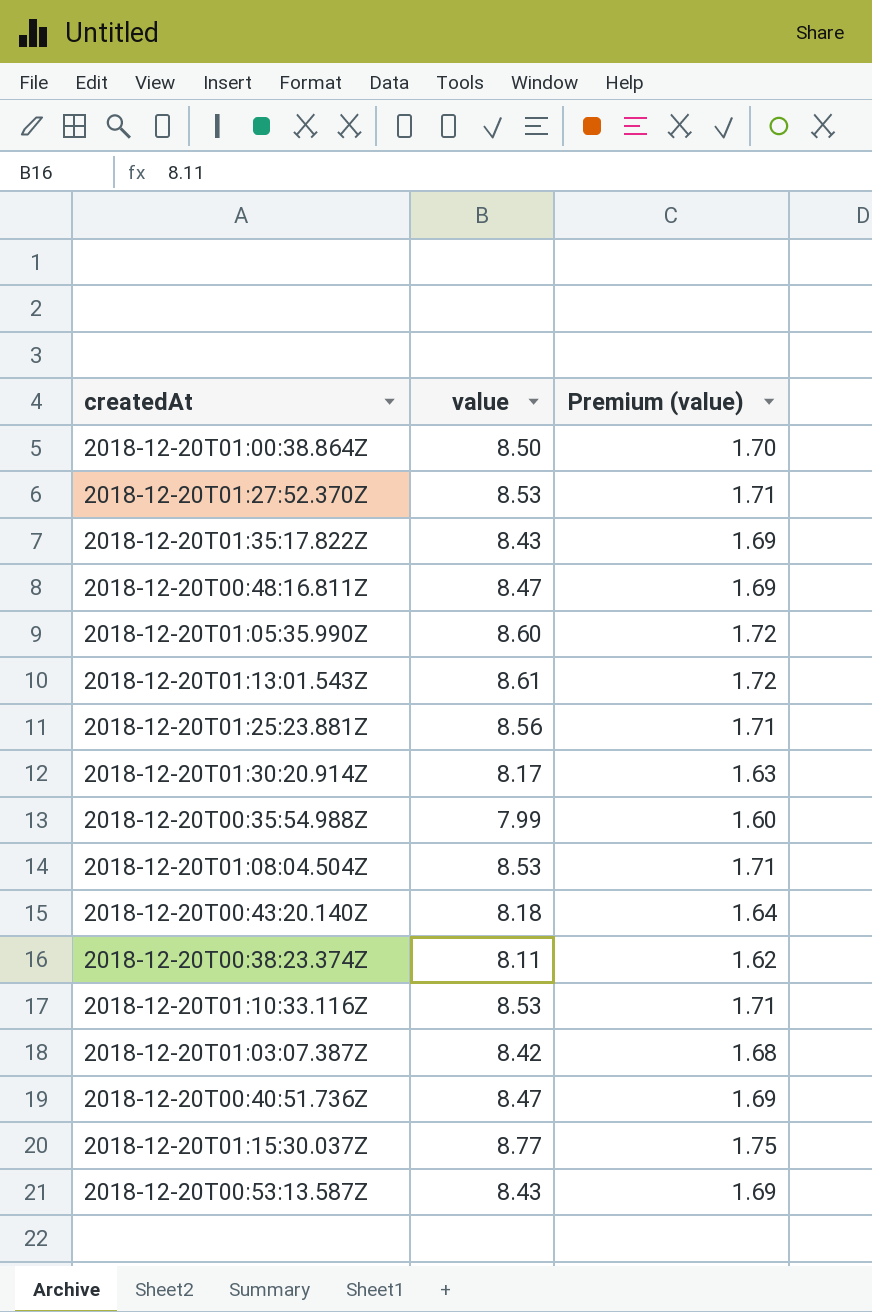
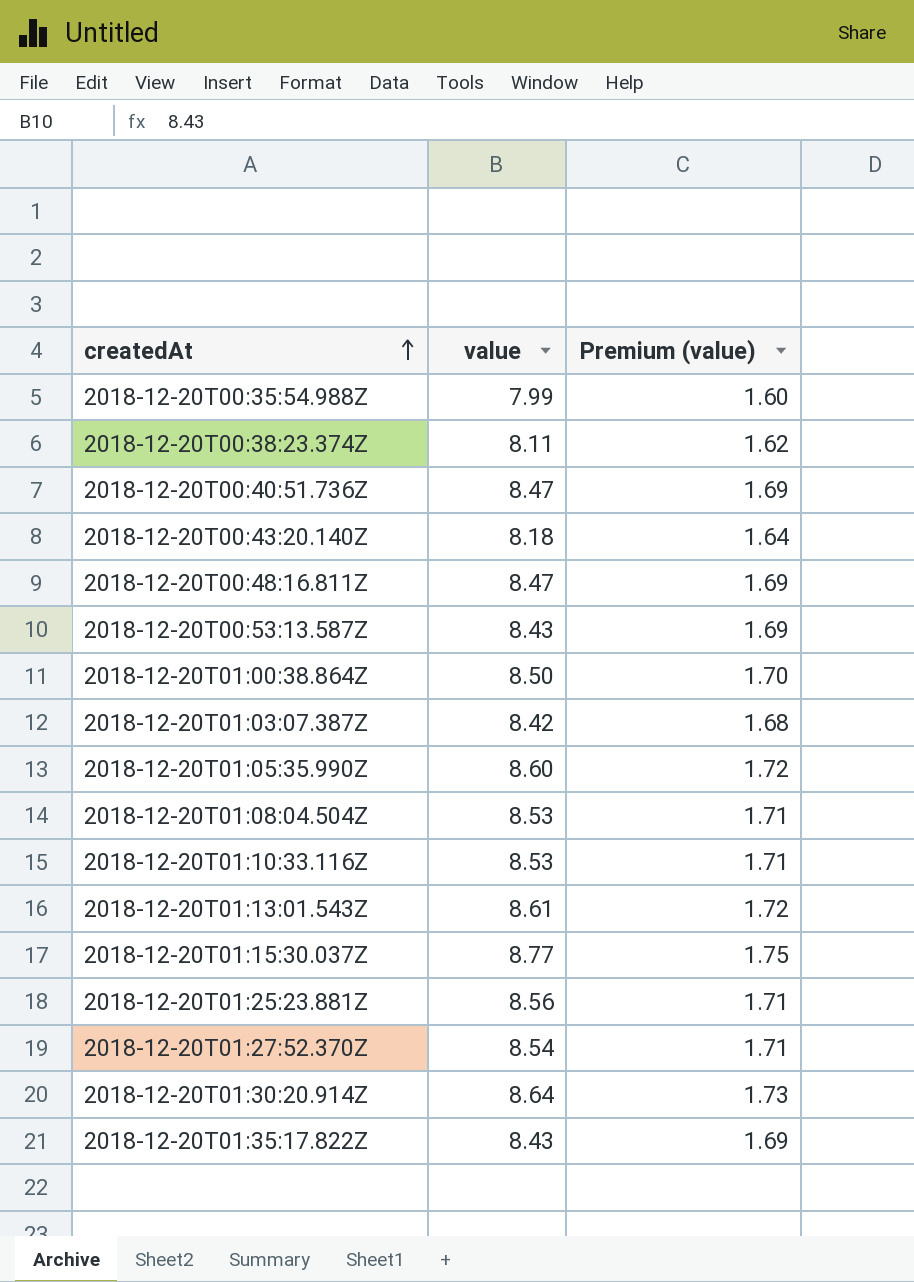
row order: none -> createdAt ascending
2018-12-20T01:27:52.370Z | value: 8.53 -> 8.54
2018-12-20T01:30:20.914Z | value: 8.17 -> 8.64
2018-12-20T01:30:20.914Z | Premium (value): 1.63 -> 1.73

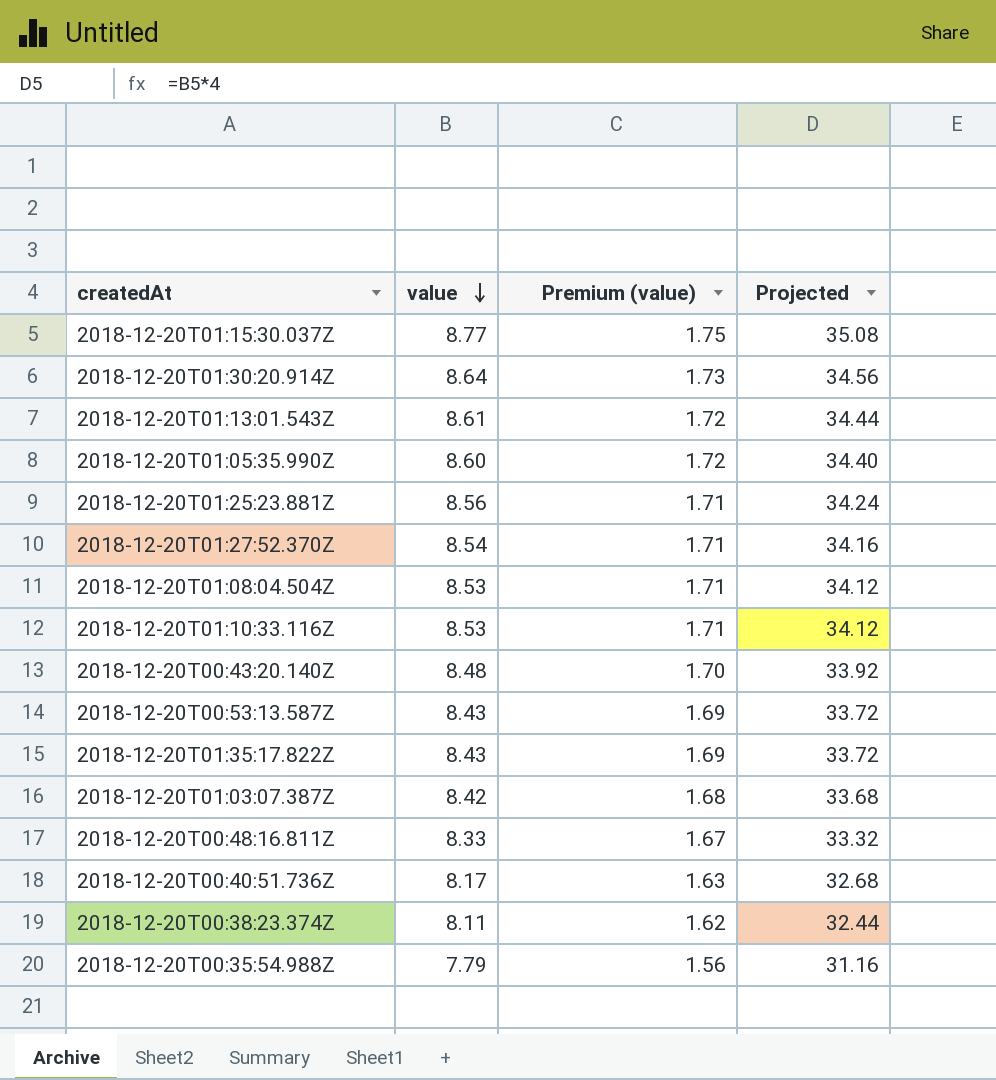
row order: createdAt ascending -> value descending
column Projected | formula: none -> [value] * 4
row 2018-12-20T01:00:38.864Z: 8.50 | 1.70 -> none
2018-12-20T00:43:20.140Z | value: 8.18 -> 8.48
2018-12-20T00:43:20.140Z | Premium (value): 1.64 -> 1.70
2018-12-20T00:48:16.811Z | value: 8.47 -> 8.33
2018-12-20T00:48:16.811Z | Premium (value): 1.69 -> 1.67
2018-12-20T00:40:51.736Z | value: 8.47 -> 8.17
2018-12-20T00:40:51.736Z | Premium (value): 1.69 -> 1.63
2018-12-20T00:35:54.988Z | value: 7.99 -> 7.79
2018-12-20T00:35:54.988Z | Premium (value): 1.60 -> 1.56

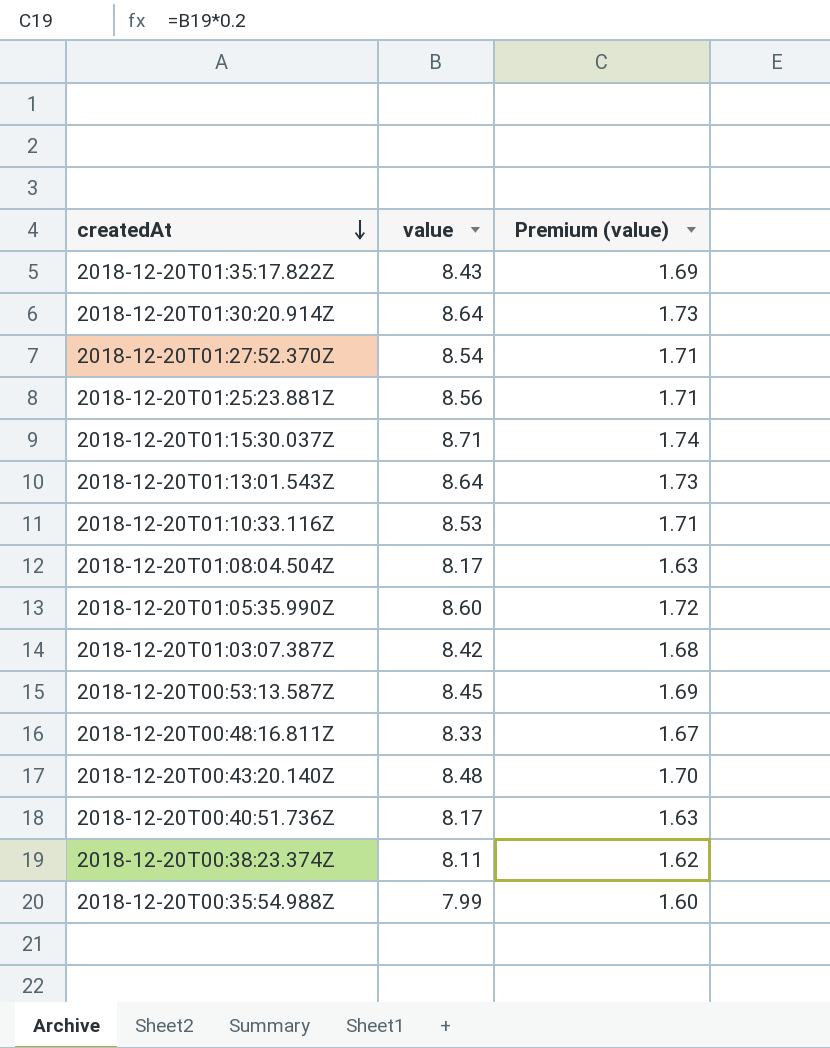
row order: value descending -> createdAt descending
column Projected | formula: [value] * 4 -> none
2018-12-20T01:15:30.037Z | value: 8.77 -> 8.71
2018-12-20T01:15:30.037Z | Premium (value): 1.75 -> 1.74
2018-12-20T01:13:01.543Z | value: 8.61 -> 8.64
2018-12-20T01:13:01.543Z | Premium (value): 1.72 -> 1.73
2018-12-20T01:08:04.504Z | value: 8.53 -> 8.17
2018-12-20T01:08:04.504Z | Premium (value): 1.71 -> 1.63
2018-12-20T00:53:13.587Z | value: 8.43 -> 8.45
2018-12-20T00:35:54.988Z | value: 7.79 -> 7.99
2018-12-20T00:35:54.988Z | Premium (value): 1.56 -> 1.60

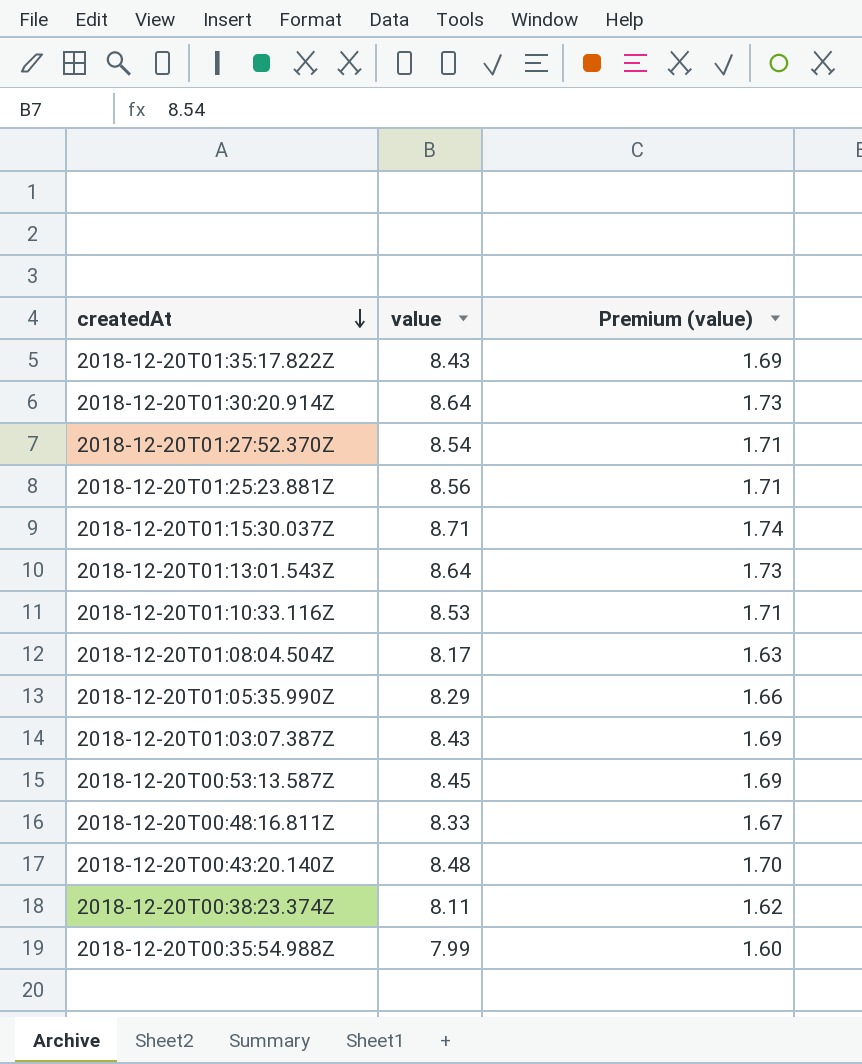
row 2018-12-20T00:40:51.736Z: 8.17 | 1.63 -> none
2018-12-20T01:05:35.990Z | value: 8.60 -> 8.29
2018-12-20T01:05:35.990Z | Premium (value): 1.72 -> 1.66
2018-12-20T01:03:07.387Z | value: 8.42 -> 8.43
2018-12-20T01:03:07.387Z | Premium (value): 1.68 -> 1.69

